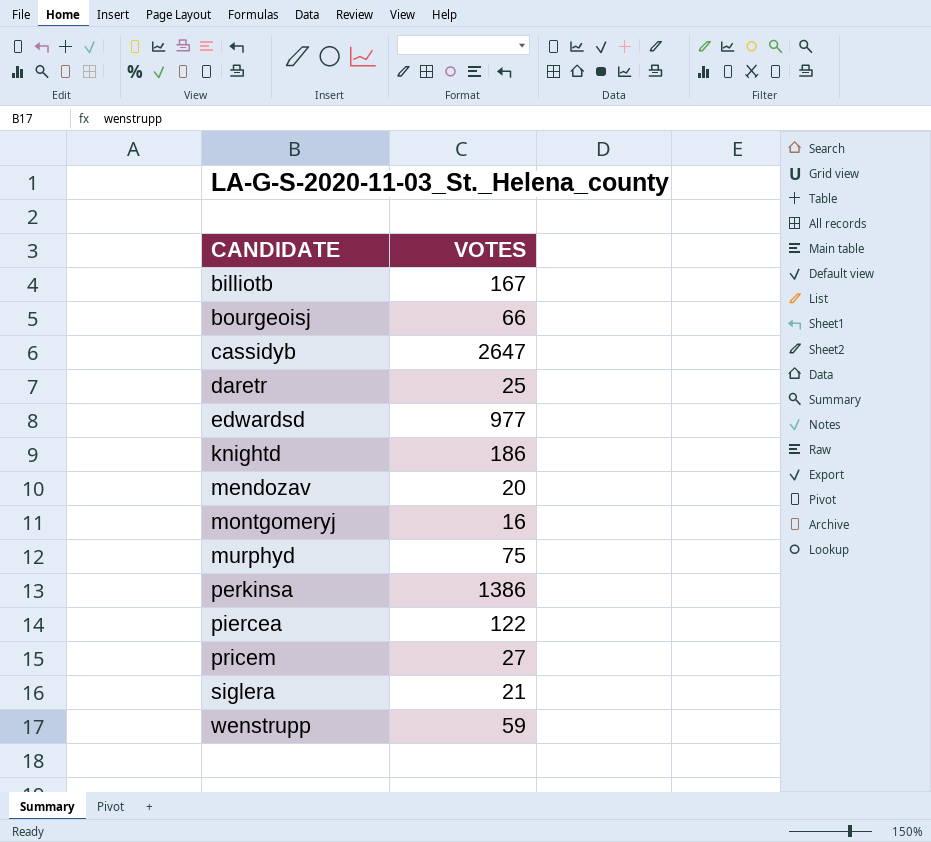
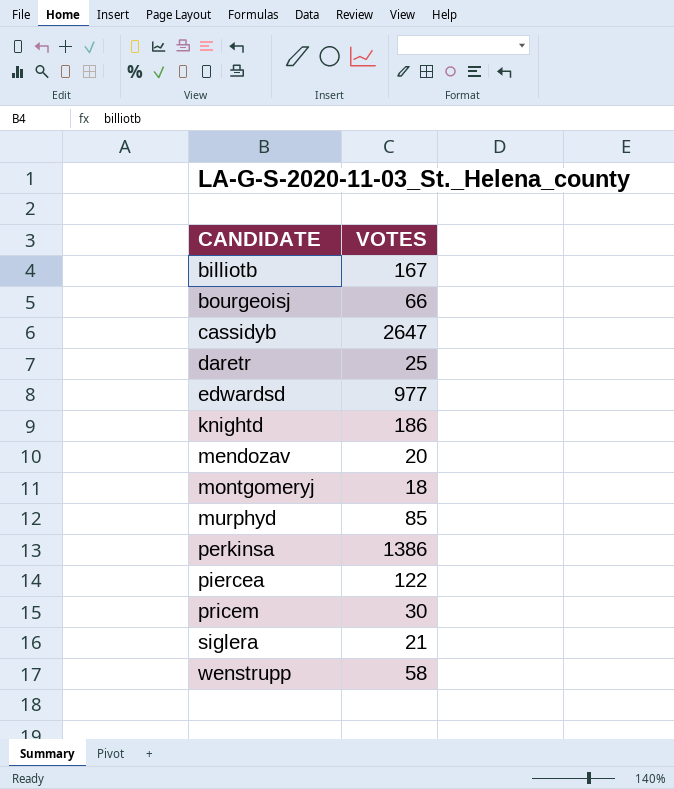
montgomeryj | VOTES: 16 -> 18
murphyd | VOTES: 75 -> 85
pricem | VOTES: 27 -> 30
wenstrupp | VOTES: 59 -> 58

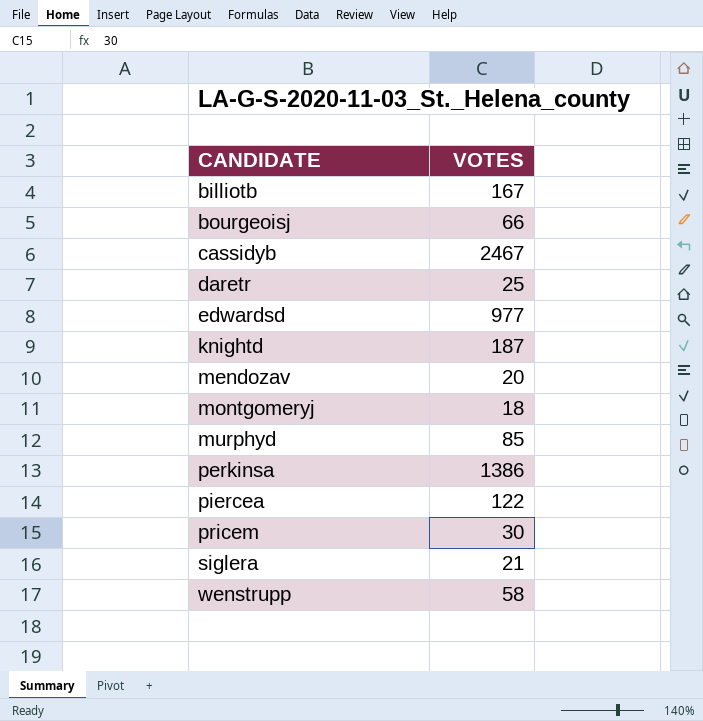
cassidyb | VOTES: 2647 -> 2467
knightd | VOTES: 186 -> 187

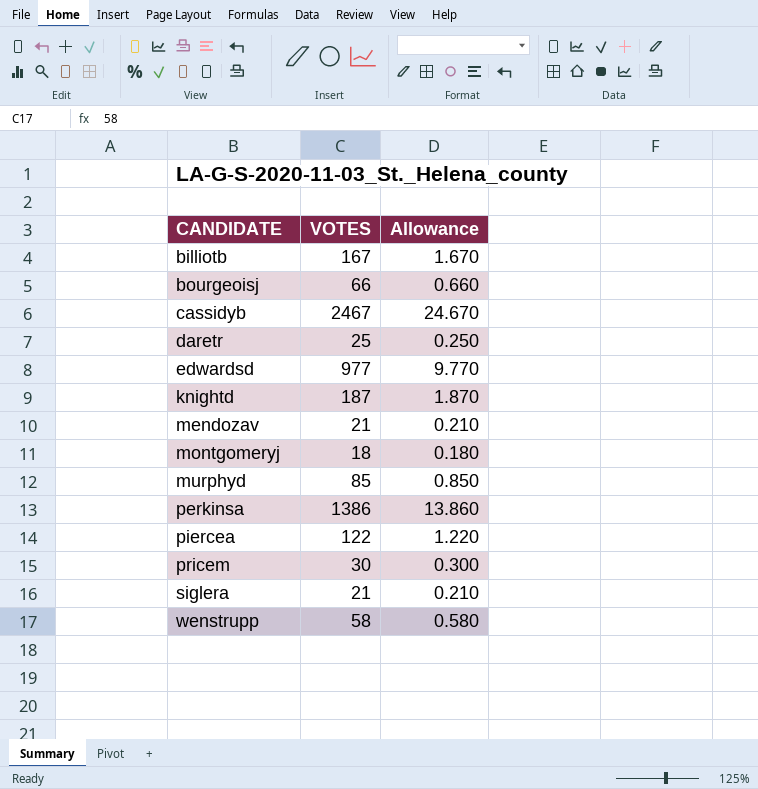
column Allowance | formula: none -> [VOTES] * 0.01
mendozav | VOTES: 20 -> 21

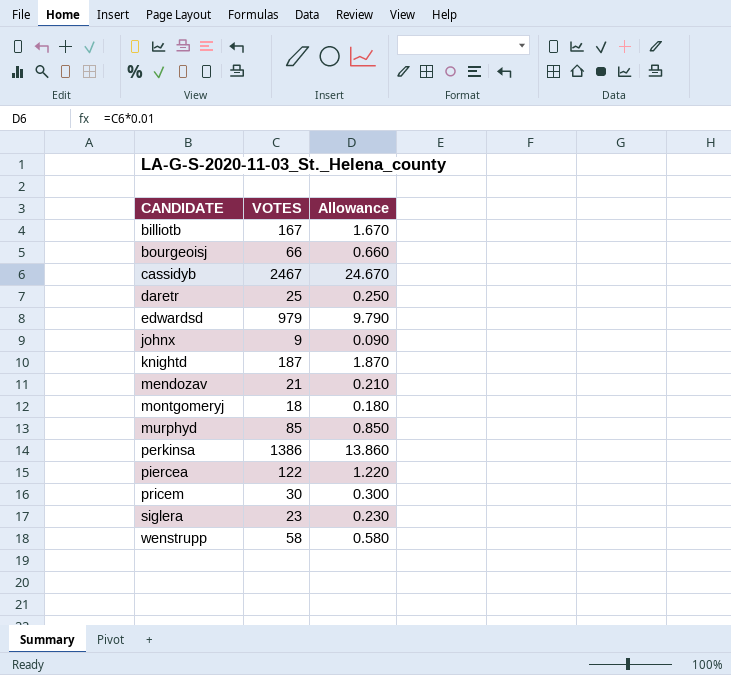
edwardsd | VOTES: 977 -> 979
edwardsd | Allowance: 9.770 -> 9.790
row johnx: none -> 9 | 0.090
siglera | VOTES: 21 -> 23
siglera | Allowance: 0.210 -> 0.230

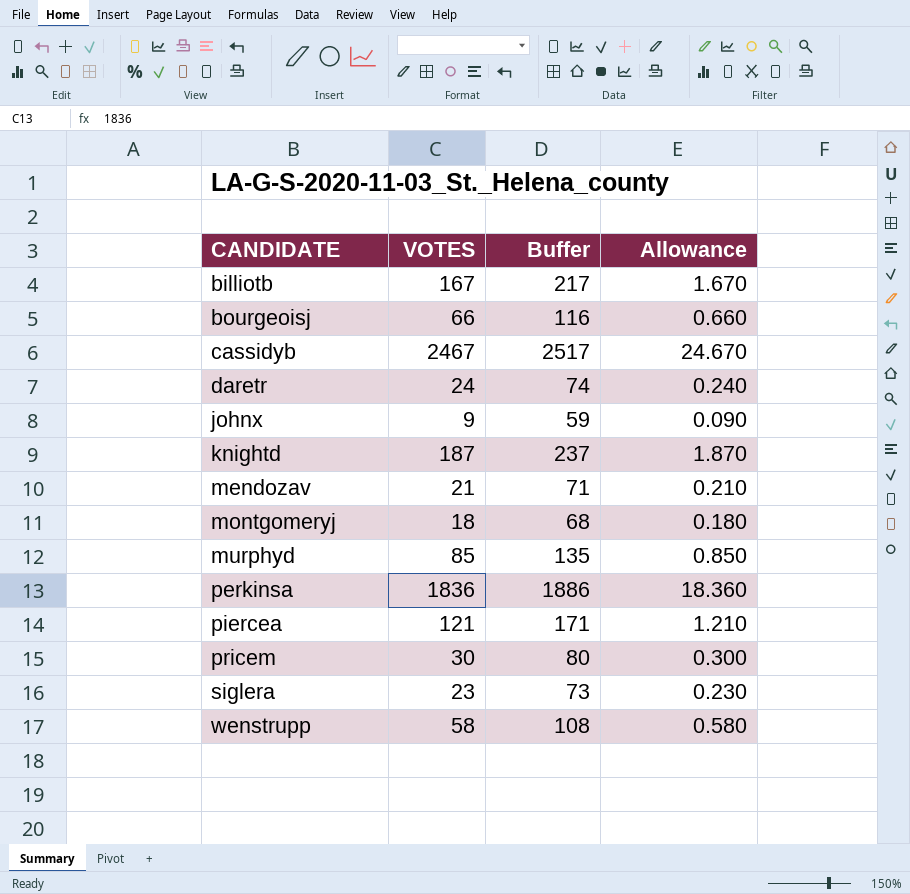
column Buffer | formula: none -> [VOTES] + 50
row edwardsd: 979 | 9.790 -> none
daretr | VOTES: 25 -> 24
daretr | Allowance: 0.250 -> 0.240
perkinsa | VOTES: 1386 -> 1836
perkinsa | Allowance: 13.860 -> 18.360
piercea | VOTES: 122 -> 121
piercea | Allowance: 1.220 -> 1.210

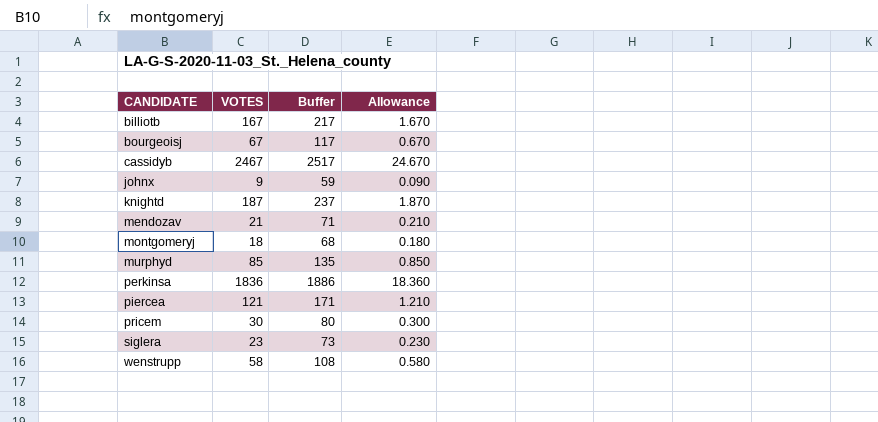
row daretr: 24 | 74 | 0.240 -> none
bourgeoisj | VOTES: 66 -> 67
bourgeoisj | Buffer: 116 -> 117
bourgeoisj | Allowance: 0.660 -> 0.670

